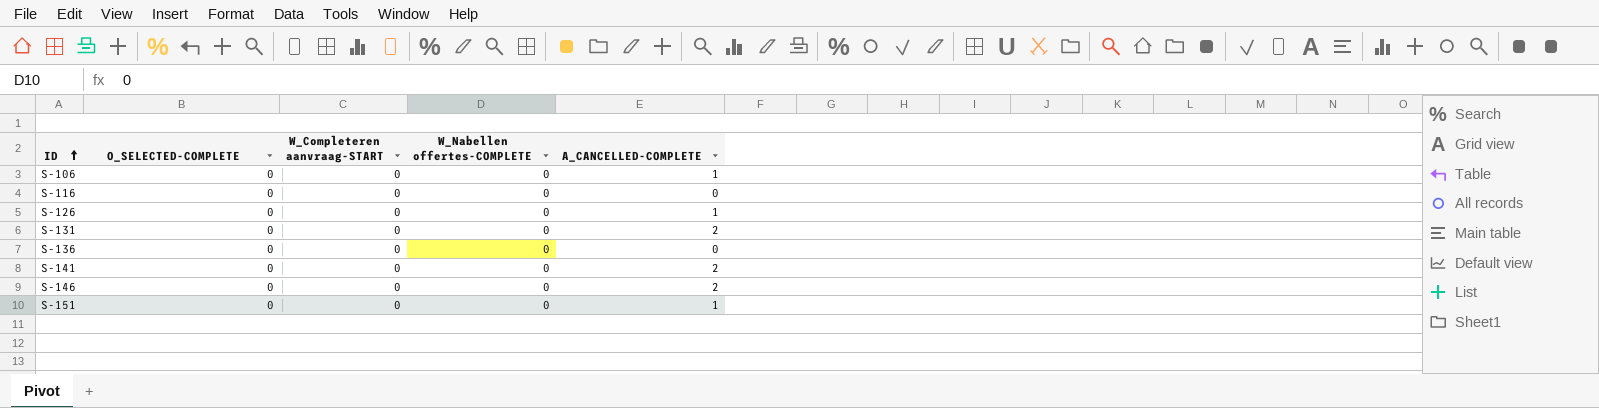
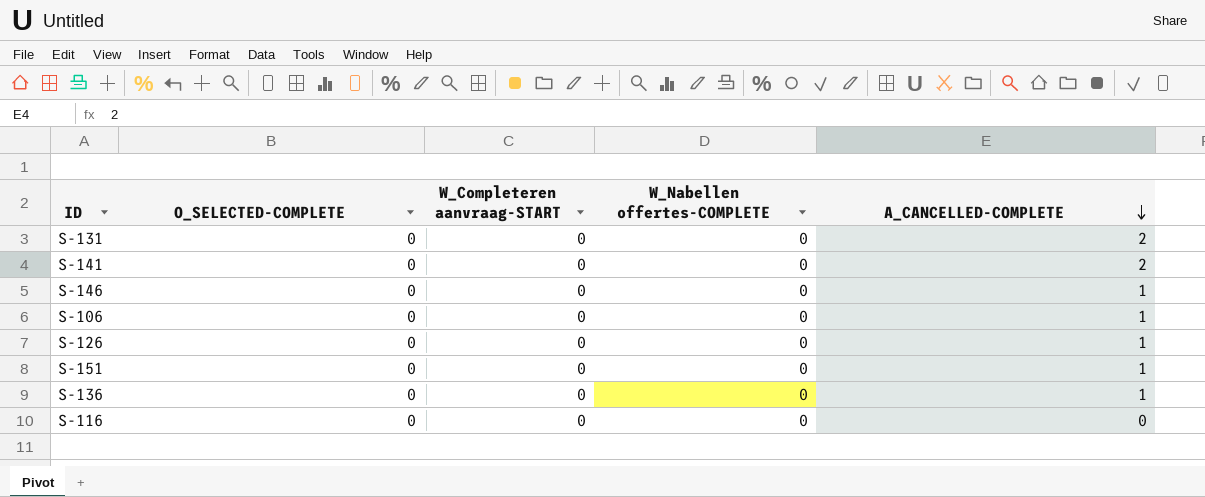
row order: ID ascending -> A_CANCELLED-COMPLETE descending
S-146 | A_CANCELLED-COMPLETE: 2 -> 1
S-136 | A_CANCELLED-COMPLETE: 0 -> 1

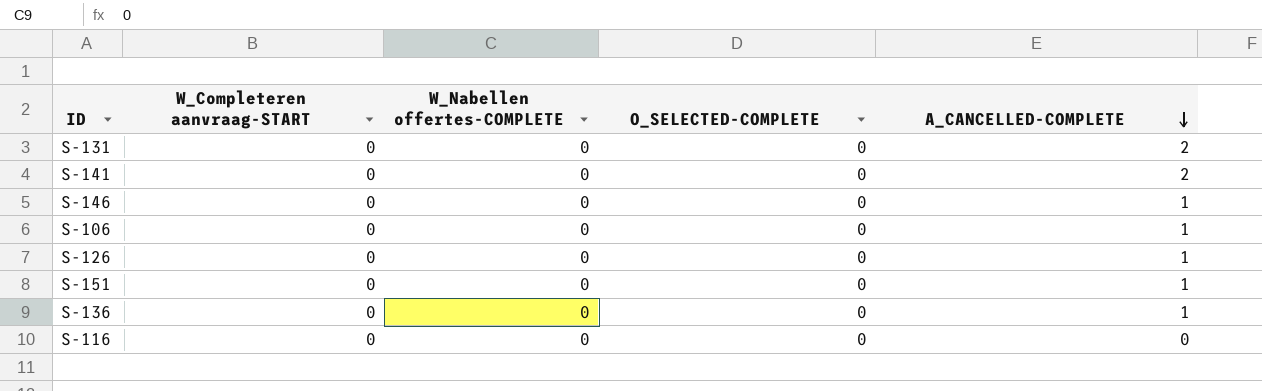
column O_SELECTED-COMPLETE | position: 2 -> 4

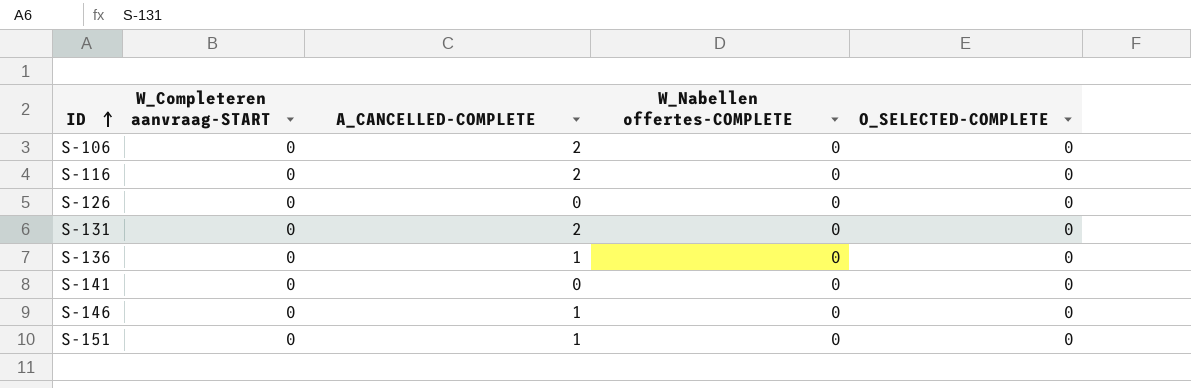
row order: A_CANCELLED-COMPLETE descending -> ID ascending
column A_CANCELLED-COMPLETE | position: 5 -> 3
S-106 | A_CANCELLED-COMPLETE: 1 -> 2
S-116 | A_CANCELLED-COMPLETE: 0 -> 2
S-126 | A_CANCELLED-COMPLETE: 1 -> 0
S-141 | A_CANCELLED-COMPLETE: 2 -> 0

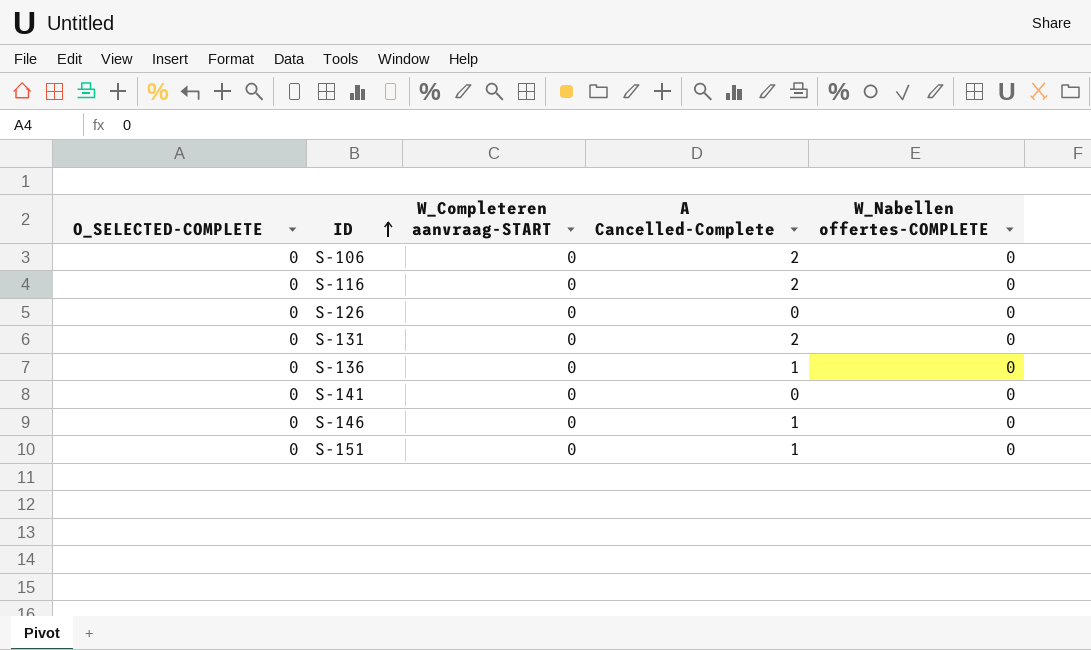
column O_SELECTED-COMPLETE | position: 5 -> 1
column name: A_CANCELLED-COMPLETE -> A Cancelled-Complete

